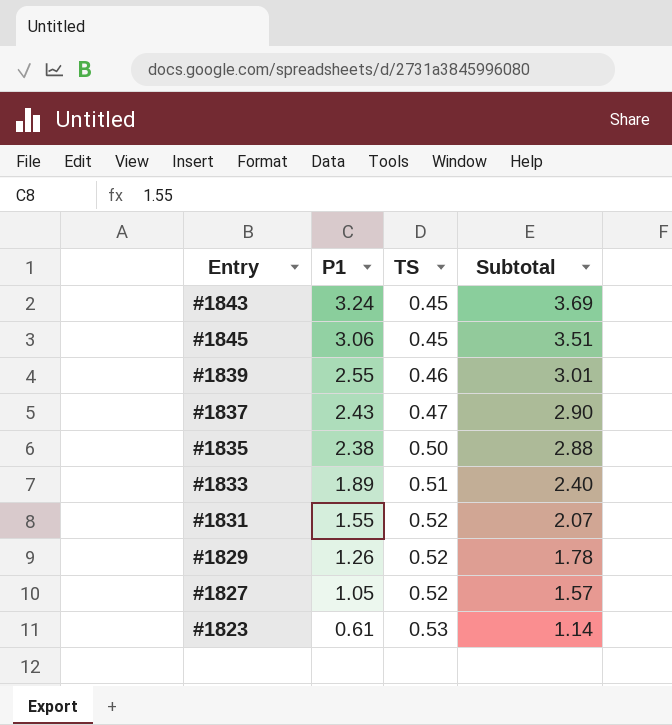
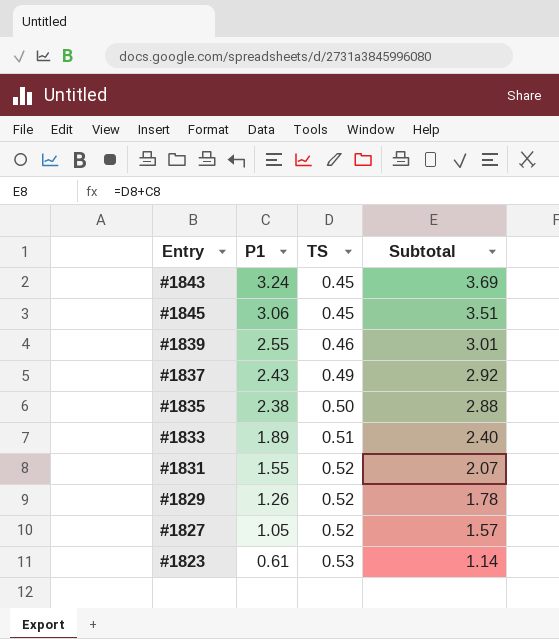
#1837 | TS: 0.47 -> 0.49
#1837 | Subtotal: 2.90 -> 2.92

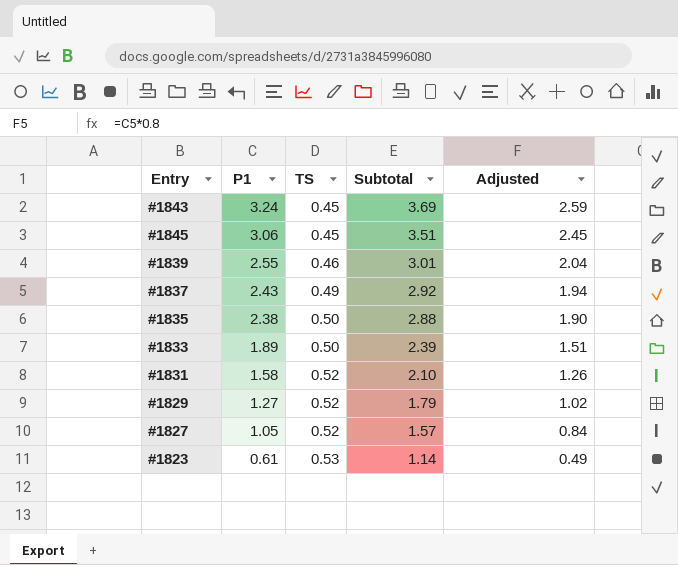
column Adjusted | formula: none -> [P1] * 0.8
#1833 | TS: 0.51 -> 0.50
#1833 | Subtotal: 2.40 -> 2.39
#1831 | P1: 1.55 -> 1.58
#1831 | Subtotal: 2.07 -> 2.10
#1829 | P1: 1.26 -> 1.27
#1829 | Subtotal: 1.78 -> 1.79

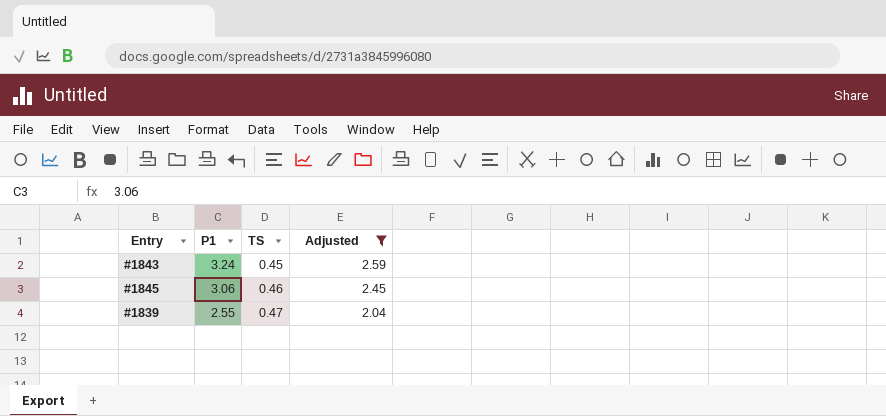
filter: none -> Adjusted >= 2.04
column Subtotal | formula: [P1] + [TS] -> none
#1845 | TS: 0.45 -> 0.46
#1839 | TS: 0.46 -> 0.47

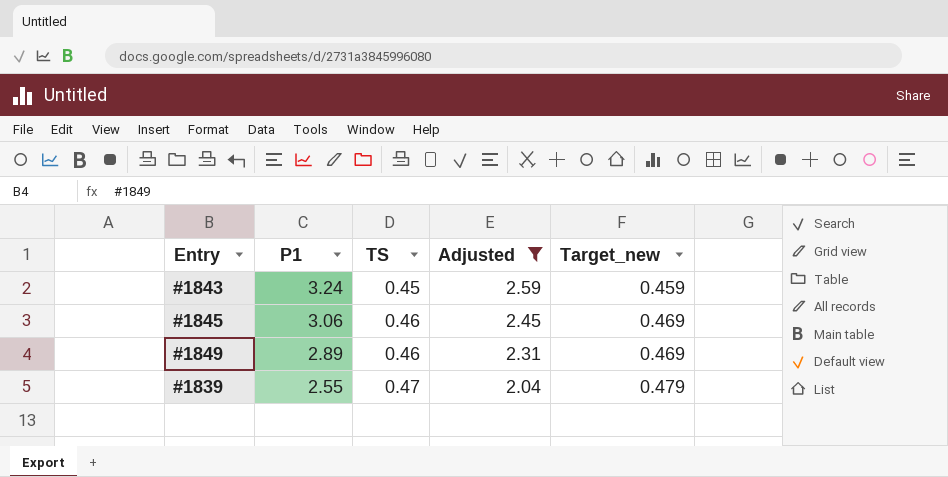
column Target_new | formula: none -> [TS] * 1.02
row #1849: none -> 2.89 | 0.46 | 2.31 | 0.469

